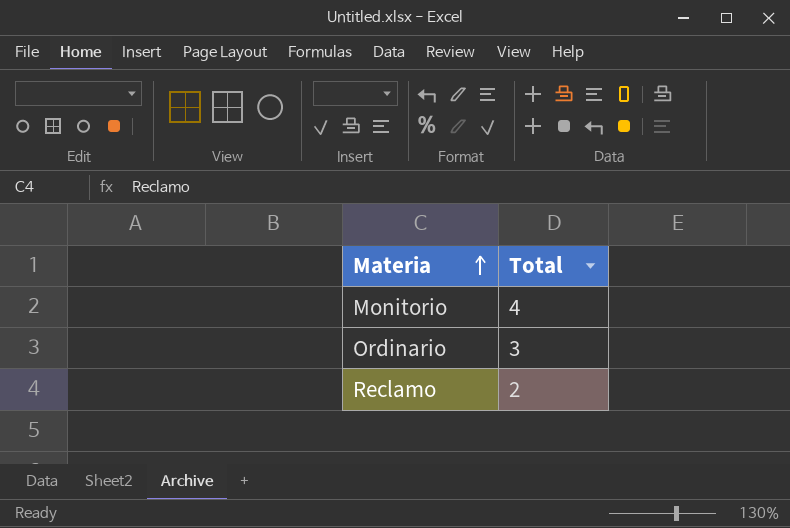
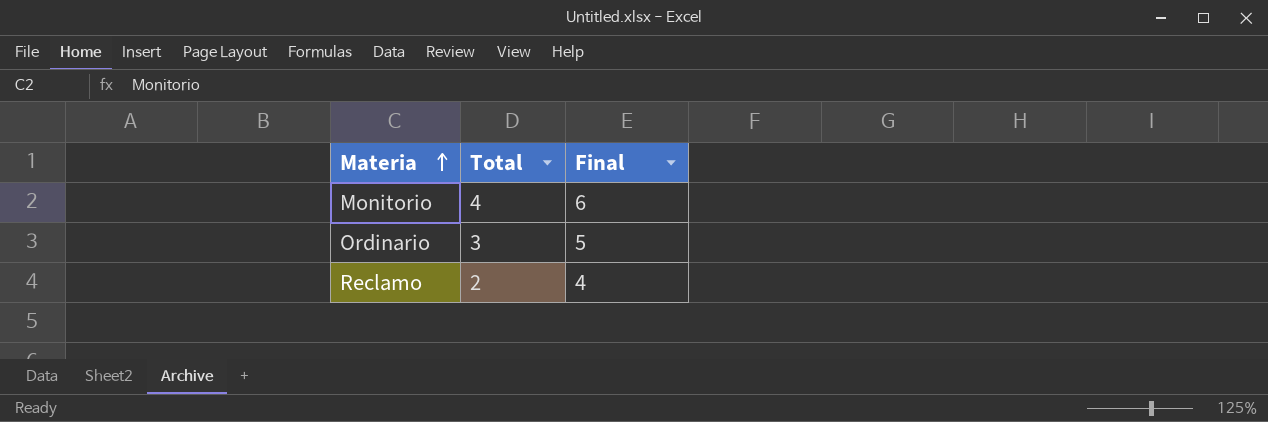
column Final | formula: none -> [Total] + 2

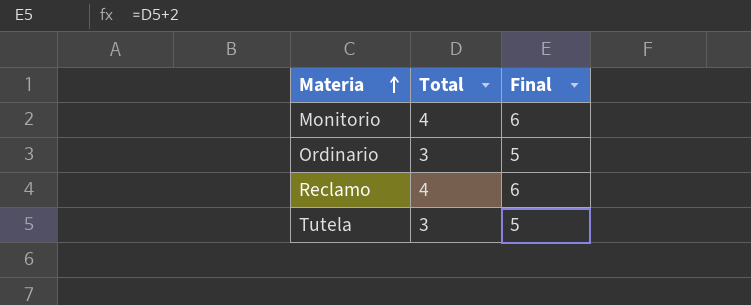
Reclamo | Total: 2 -> 4
Reclamo | Final: 4 -> 6
row Tutela: none -> 3 | 5

